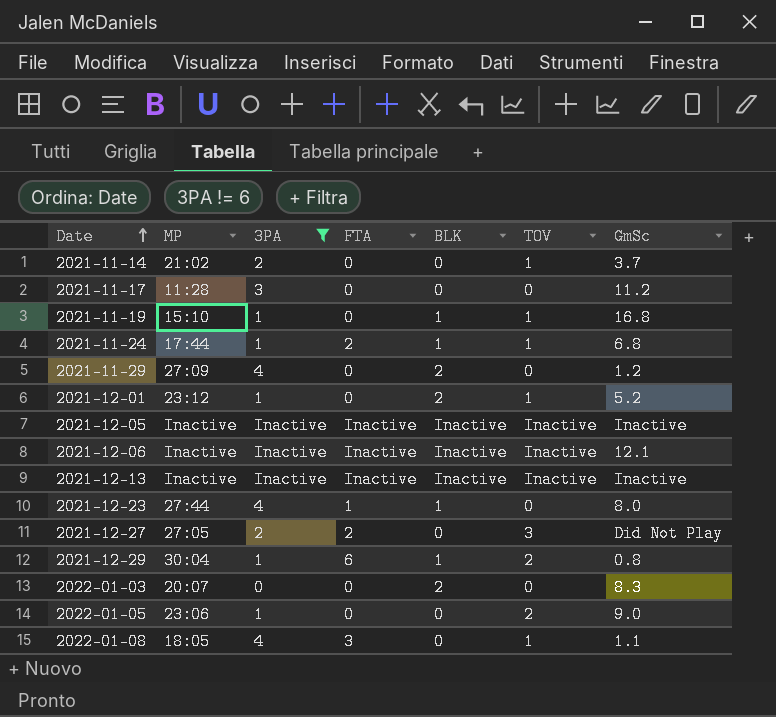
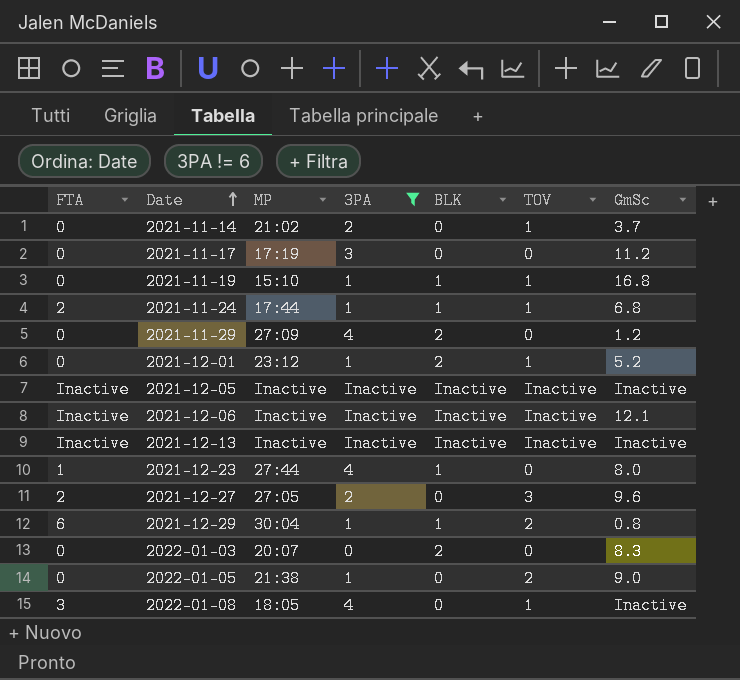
column FTA | position: 4 -> 1
2021-11-17 | MP: 11:28 -> 17:19
2021-12-27 | GmSc: Did Not Play -> 9.6
2022-01-05 | MP: 23:06 -> 21:38
2022-01-08 | GmSc: 1.1 -> Inactive

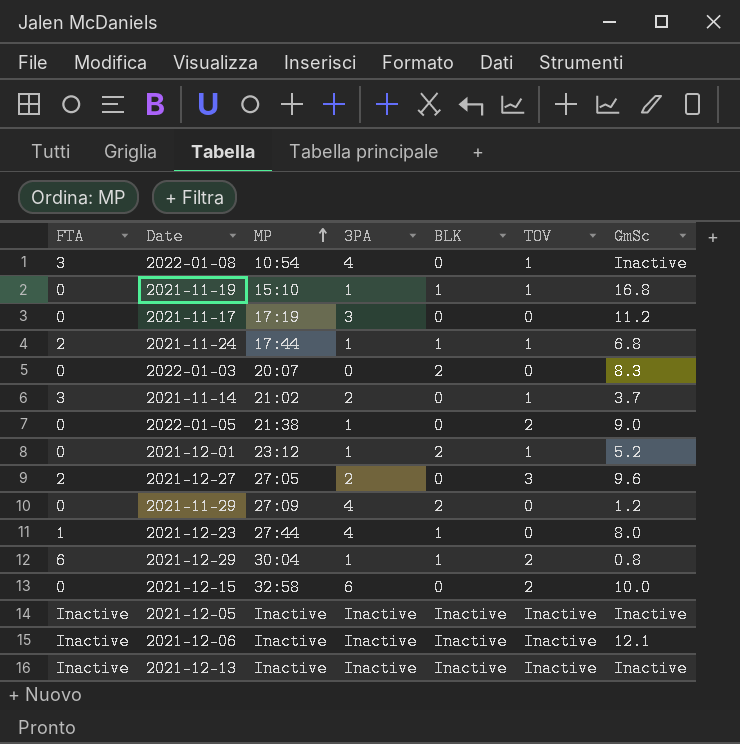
filter: 3PA != 6 -> none
row order: Date ascending -> MP ascending
2022-01-08 | MP: 18:05 -> 10:54
2021-11-14 | FTA: 0 -> 3

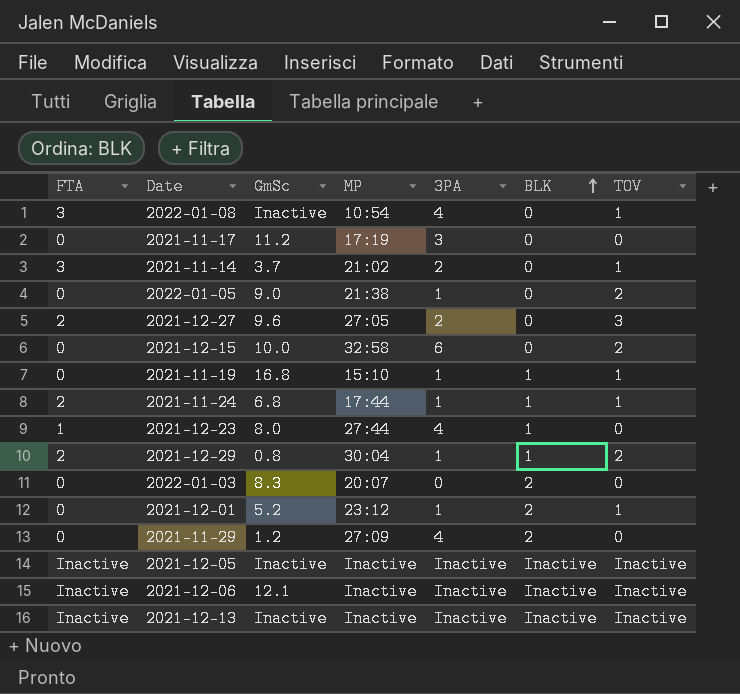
row order: MP ascending -> BLK ascending
column GmSc | position: 7 -> 3
2021-12-29 | FTA: 6 -> 2

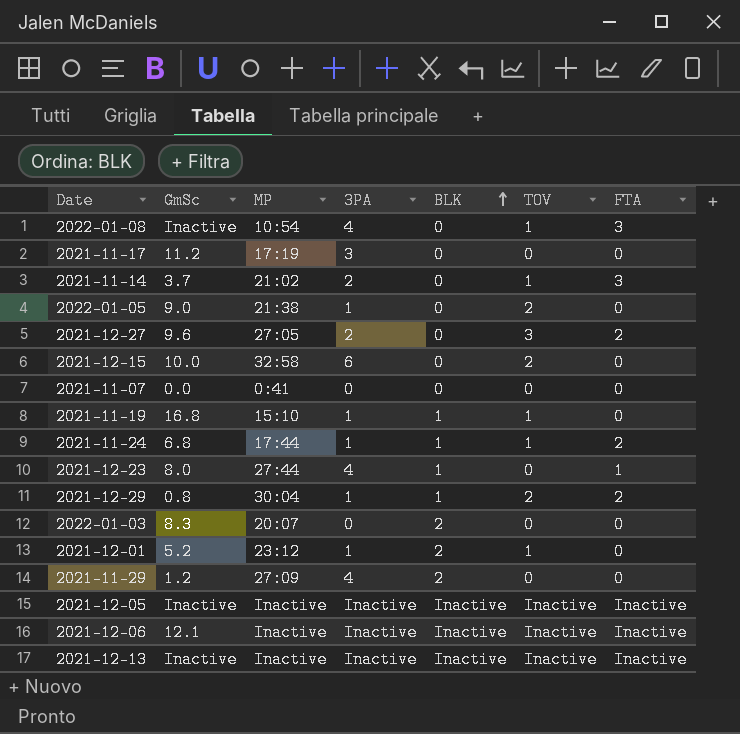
column FTA | position: 1 -> 7
row 2021-11-07: none -> 0.0 | 0:41 | 0 | 0 | 0 | 0

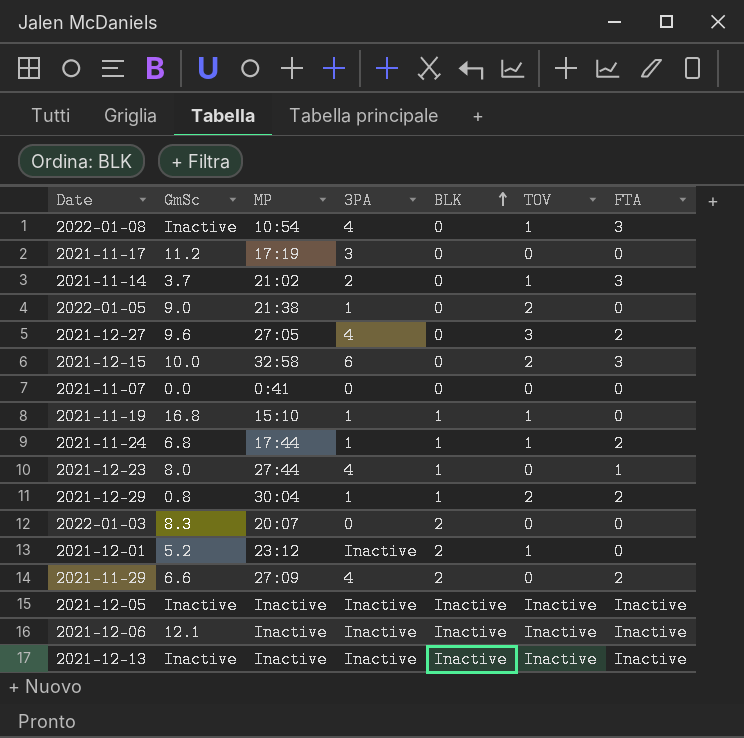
2021-12-27 | 3PA: 2 -> 4
2021-12-15 | FTA: 0 -> 3
2021-12-01 | 3PA: 1 -> Inactive
2021-11-29 | GmSc: 1.2 -> 6.6
2021-11-29 | FTA: 0 -> 2

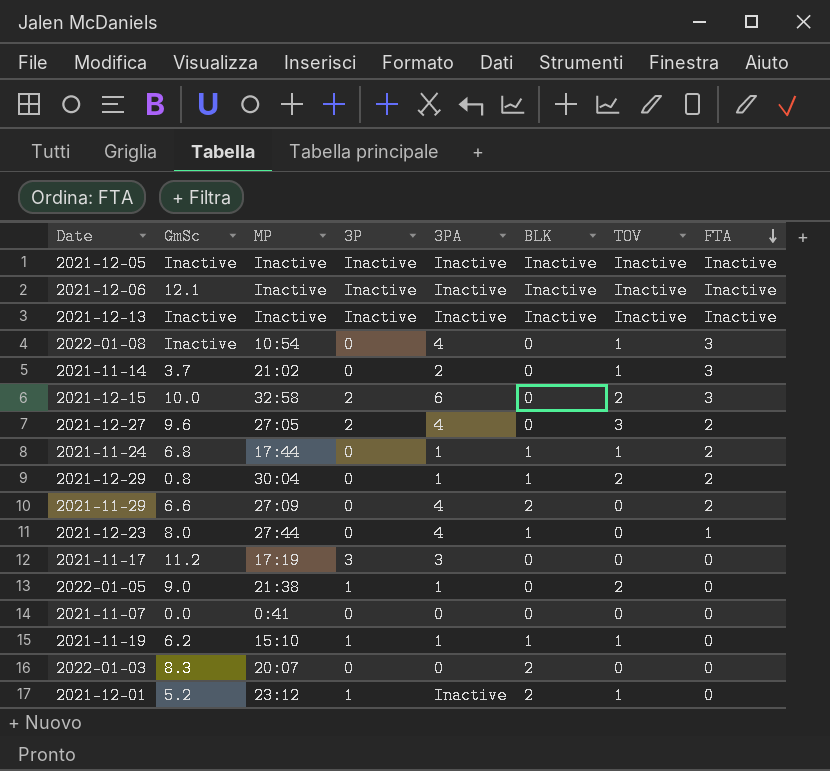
row order: BLK ascending -> FTA descending
column 3P | position: none -> 4
2021-11-19 | GmSc: 16.8 -> 6.2

